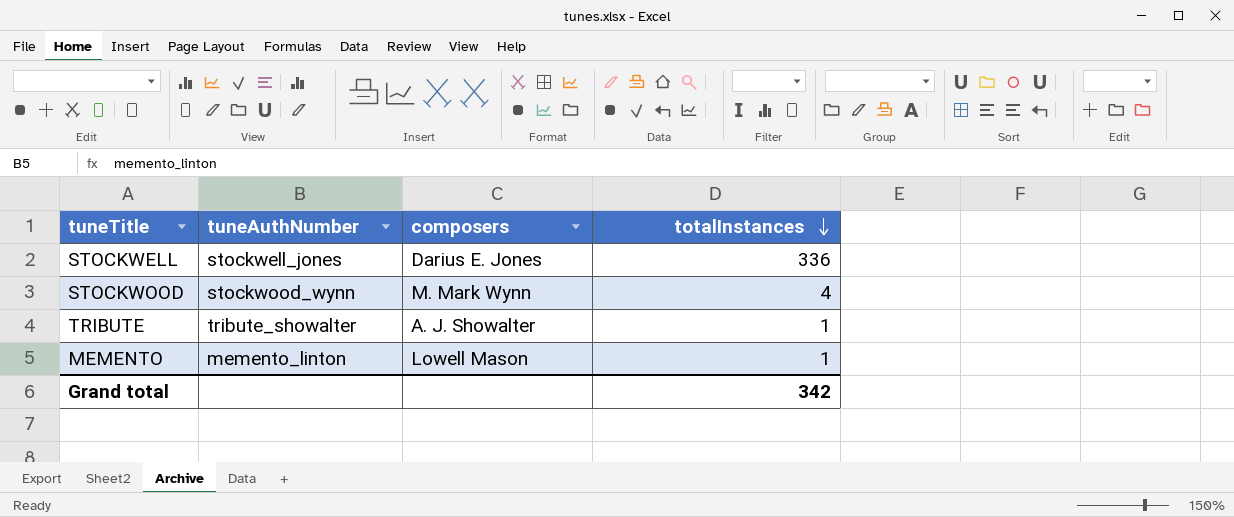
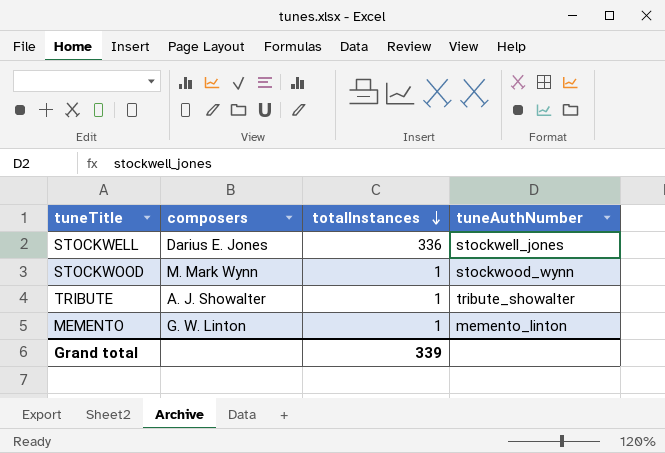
column tuneAuthNumber | position: 2 -> 4
STOCKWOOD | totalInstances: 4 -> 1
MEMENTO | composers: Lowell Mason -> G. W. Linton
Grand total | totalInstances: 342 -> 339

